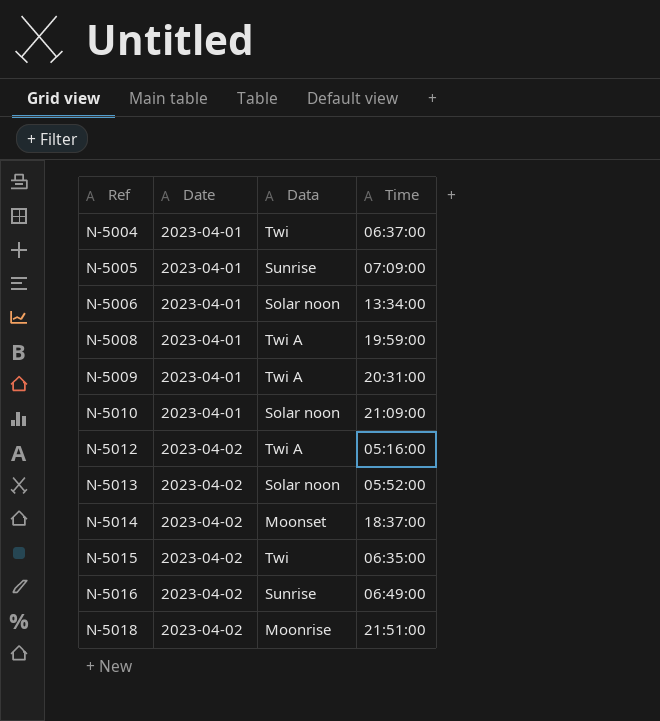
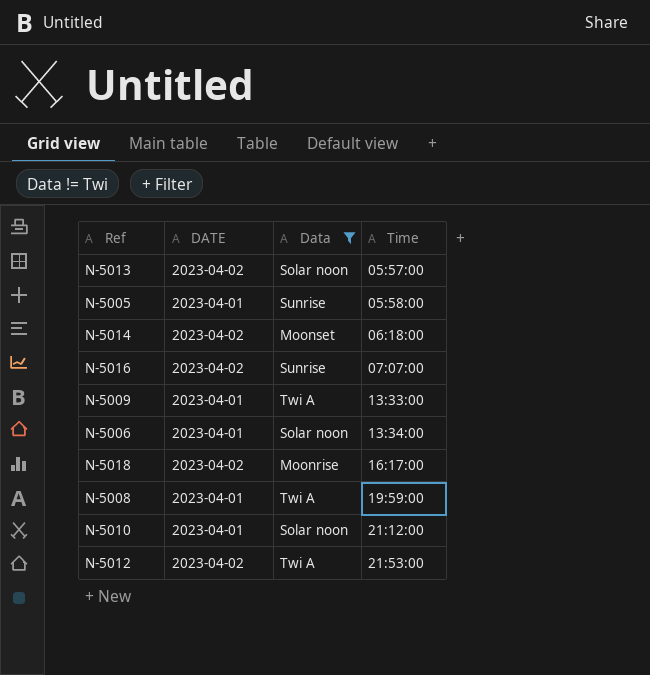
filter: none -> Data != Twi
row order: Ref ascending -> Time ascending
column name: Date -> DATE
N-5013 | Time: 05:52:00 -> 05:57:00
N-5005 | Time: 07:09:00 -> 05:58:00
N-5014 | Time: 18:37:00 -> 06:18:00
N-5016 | Time: 06:49:00 -> 07:07:00
N-5009 | Time: 20:31:00 -> 13:33:00
N-5018 | Time: 21:51:00 -> 16:17:00
N-5010 | Time: 21:09:00 -> 21:12:00
N-5012 | Time: 05:16:00 -> 21:53:00

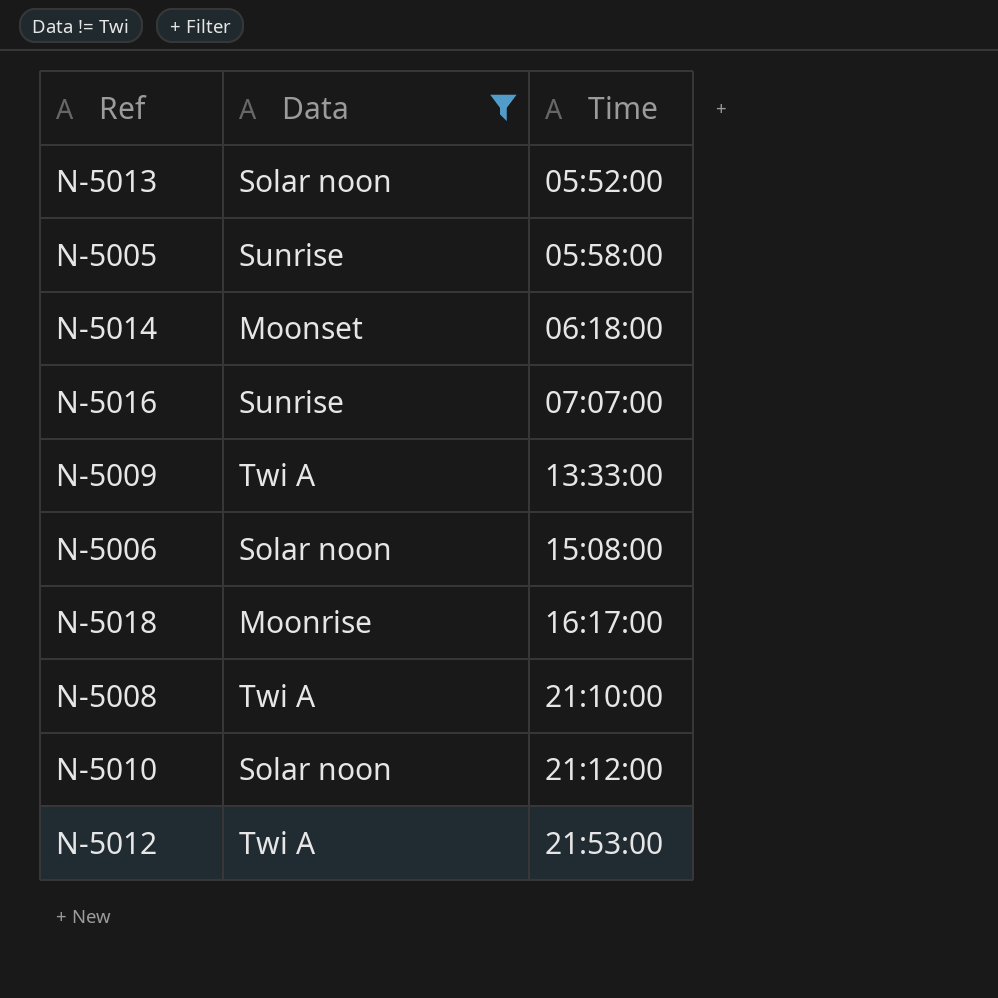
column DATE | position: 2 -> none
N-5013 | Time: 05:57:00 -> 05:52:00
N-5006 | Time: 13:34:00 -> 15:08:00
N-5008 | Time: 19:59:00 -> 21:10:00

